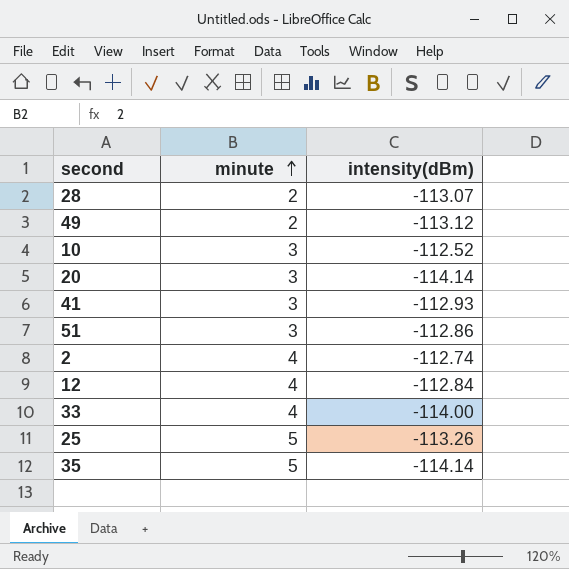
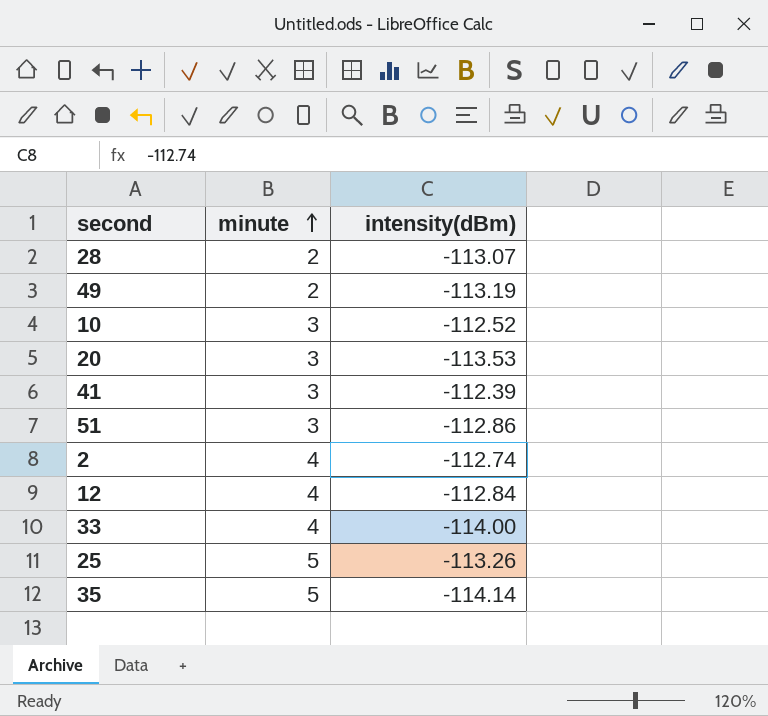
49 | intensity(dBm): -113.12 -> -113.19
20 | intensity(dBm): -114.14 -> -113.53
41 | intensity(dBm): -112.93 -> -112.39

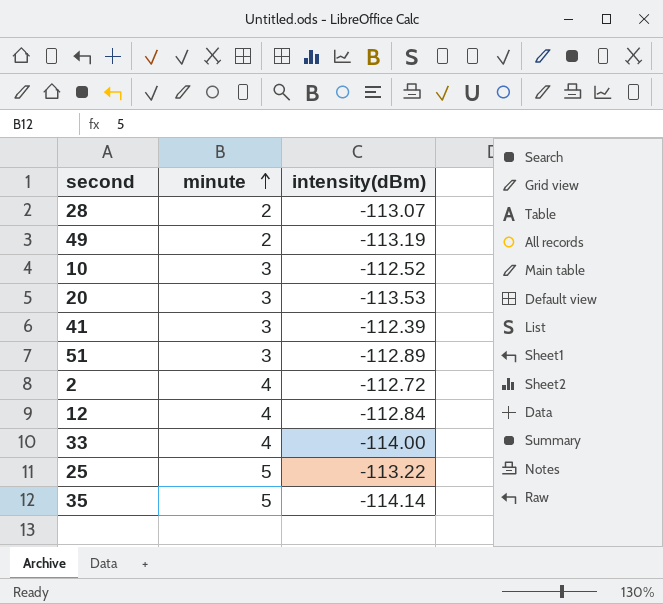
51 | intensity(dBm): -112.86 -> -112.89
2 | intensity(dBm): -112.74 -> -112.72
25 | intensity(dBm): -113.26 -> -113.22

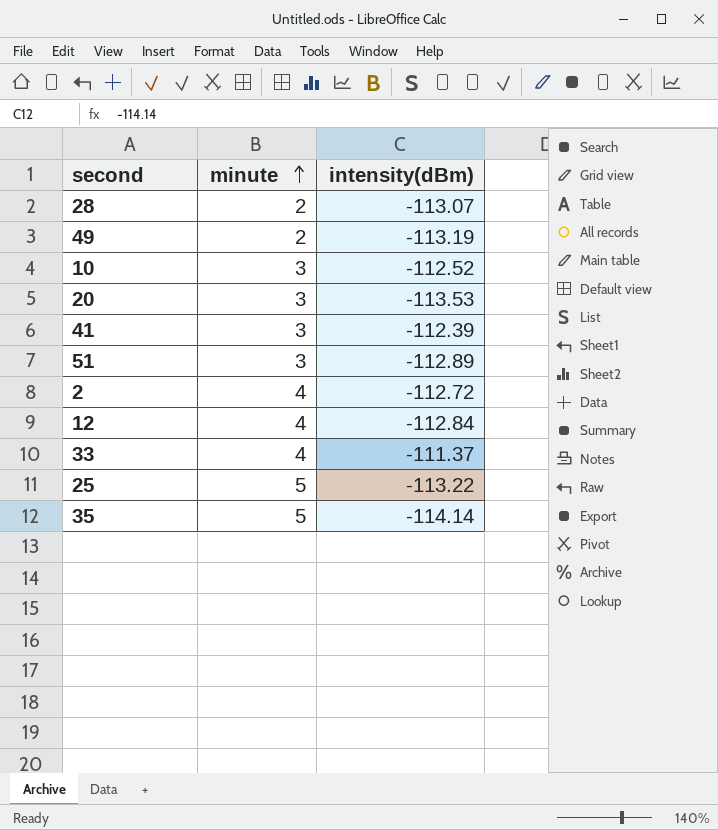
33 | intensity(dBm): -114.00 -> -111.37

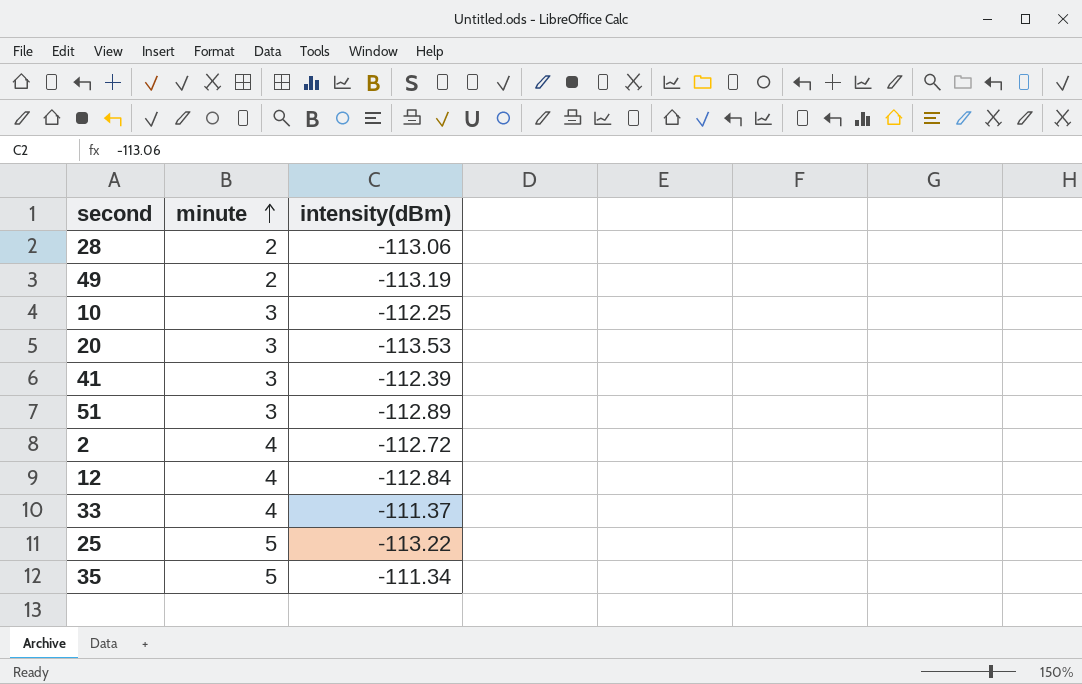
28 | intensity(dBm): -113.07 -> -113.06
10 | intensity(dBm): -112.52 -> -112.25
35 | intensity(dBm): -114.14 -> -111.34

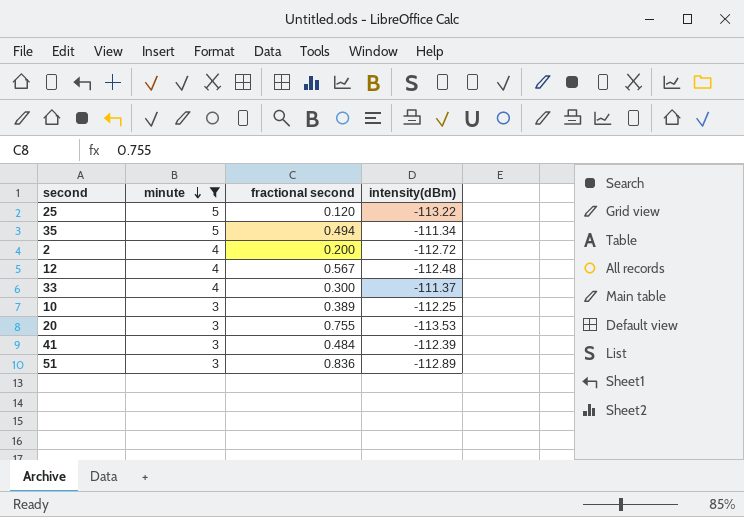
filter: none -> minute != 2
row order: minute ascending -> minute descending
column fractional second | position: none -> 3
12 | intensity(dBm): -112.84 -> -112.48

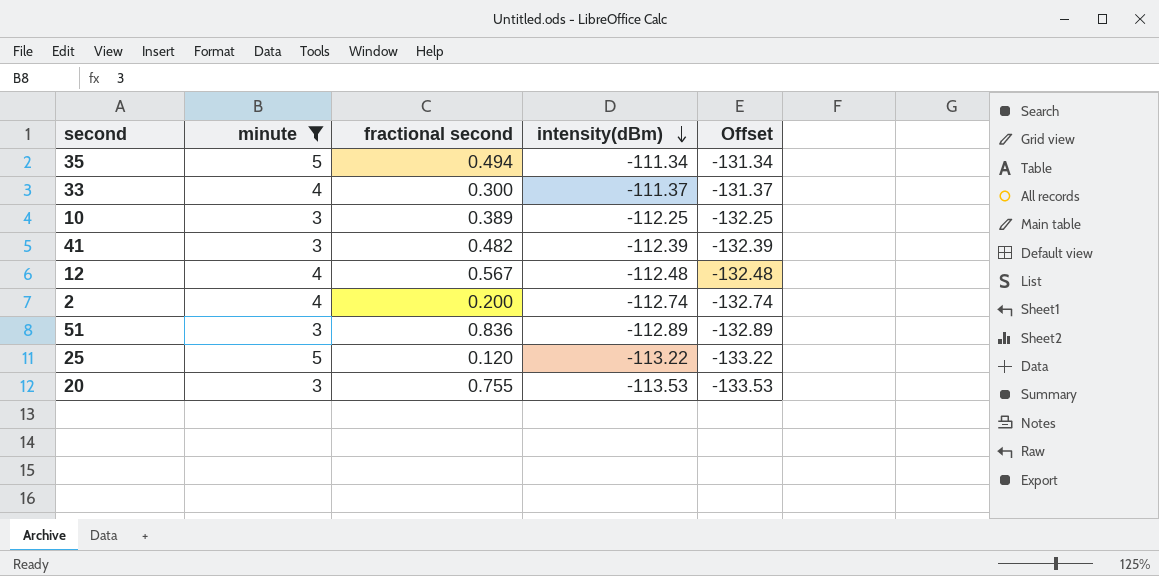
row order: minute descending -> intensity(dBm) descending
column Offset | formula: none -> [intensity(dBm)] - 20
41 | fractional second: 0.484 -> 0.482
2 | intensity(dBm): -112.72 -> -112.74

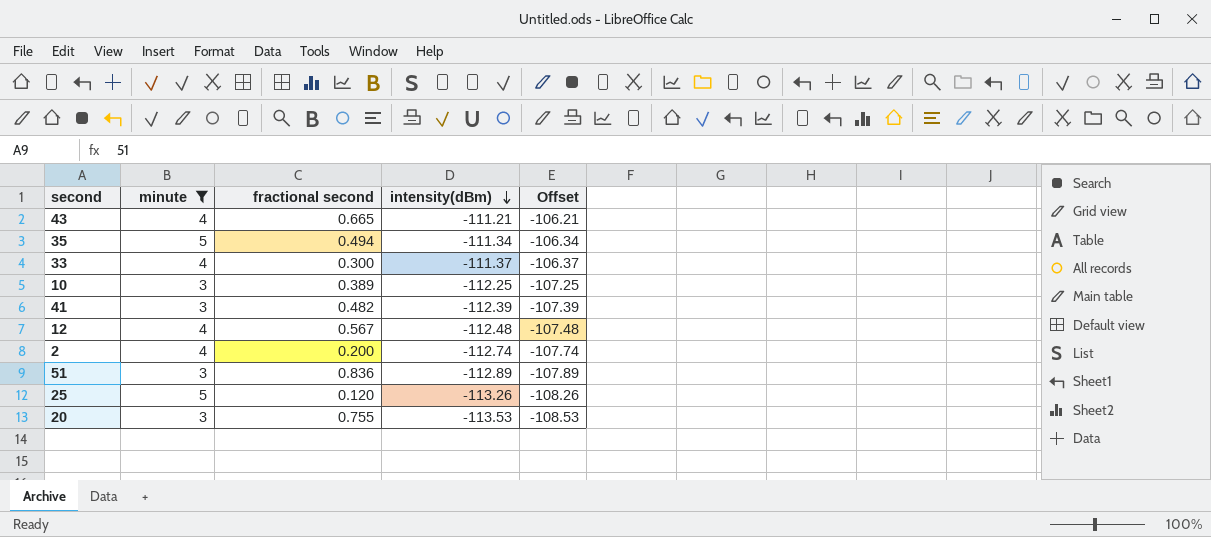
column Offset | formula: [intensity(dBm)] - 20 -> [intensity(dBm)] + 5
row 43: none -> 4 | 0.665 | -111.21 | -106.21
25 | intensity(dBm): -113.22 -> -113.26

